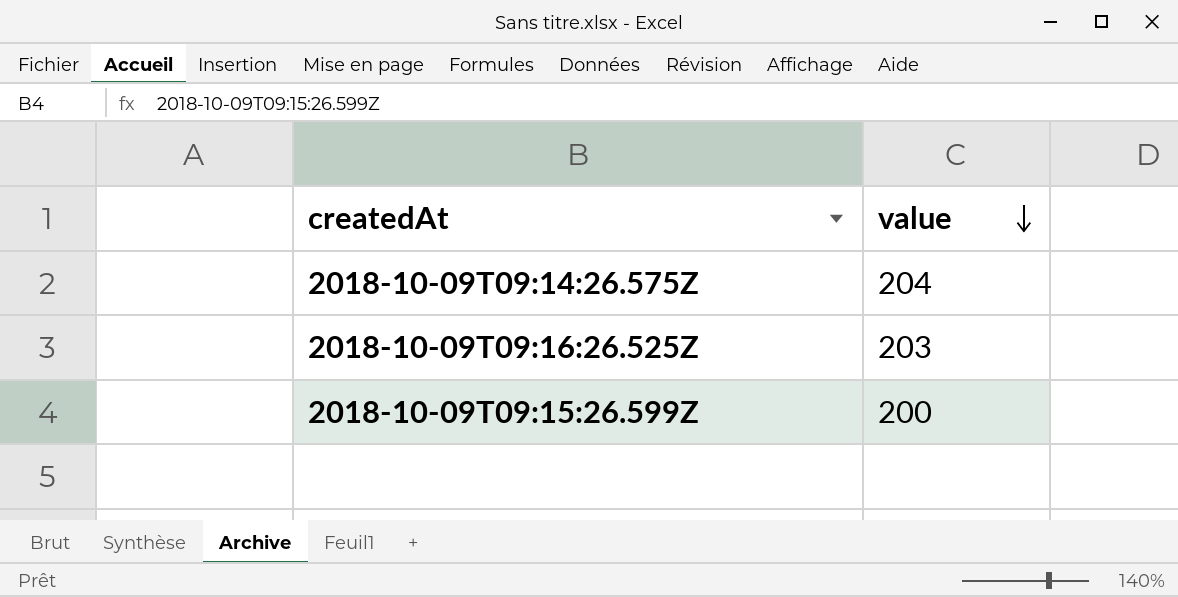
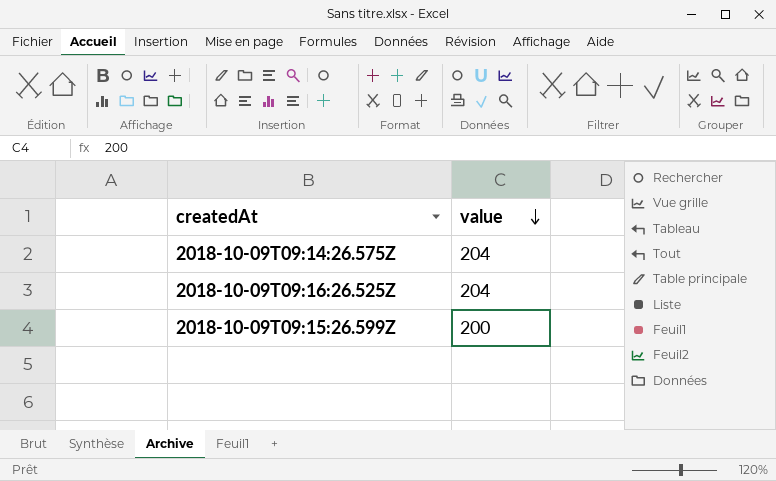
2018-10-09T09:16:26.525Z | value: 203 -> 204

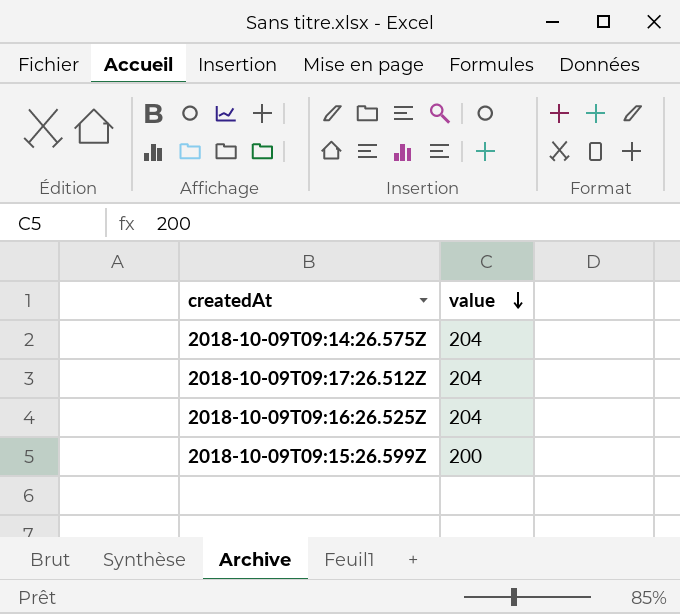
row 2018-10-09T09:17:26.512Z: none -> 204

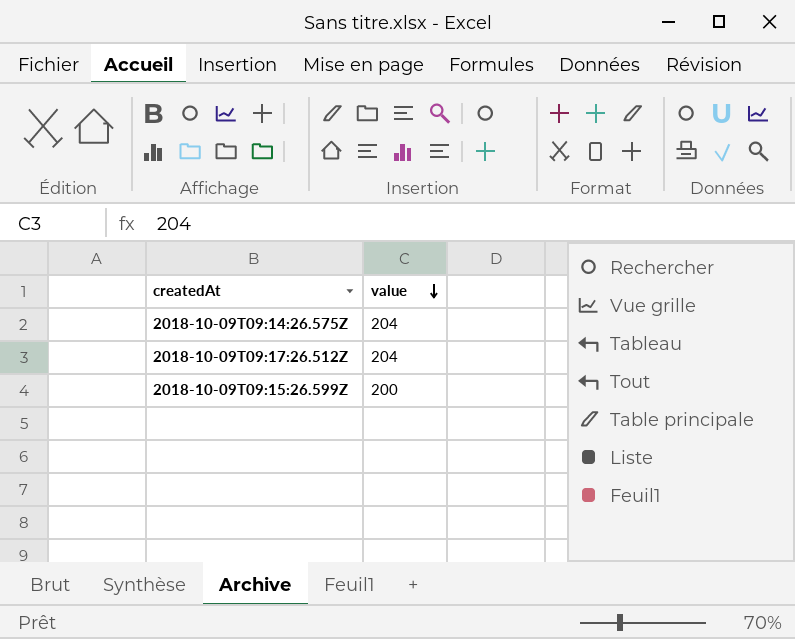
row 2018-10-09T09:16:26.525Z: 204 -> none

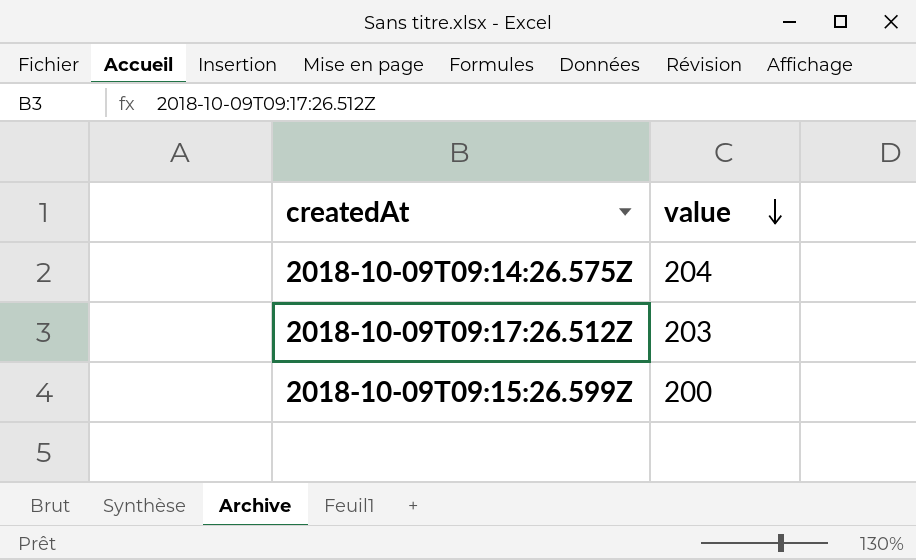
2018-10-09T09:17:26.512Z | value: 204 -> 203

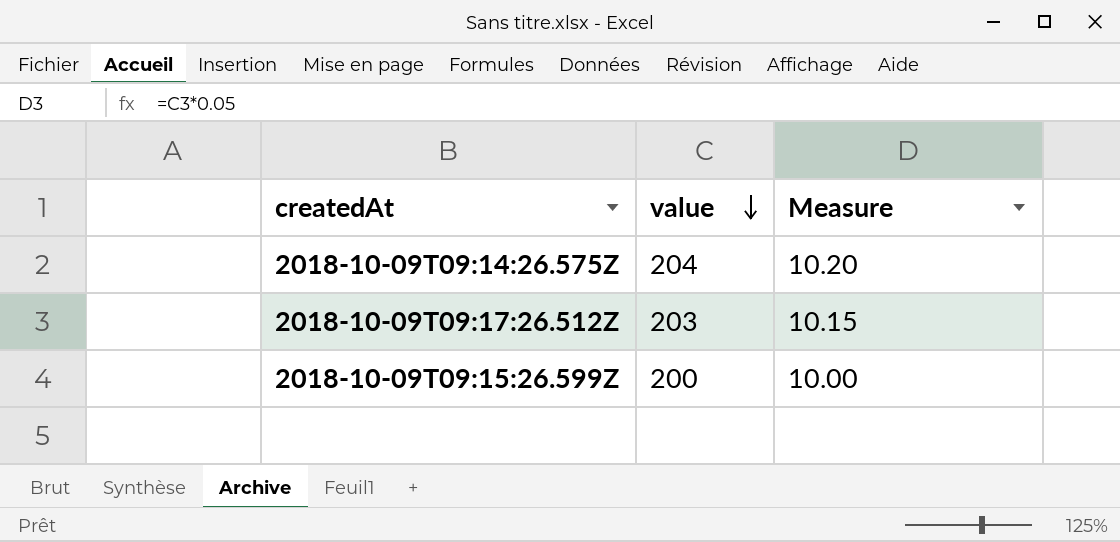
column Measure | formula: none -> [value] * 0.05

